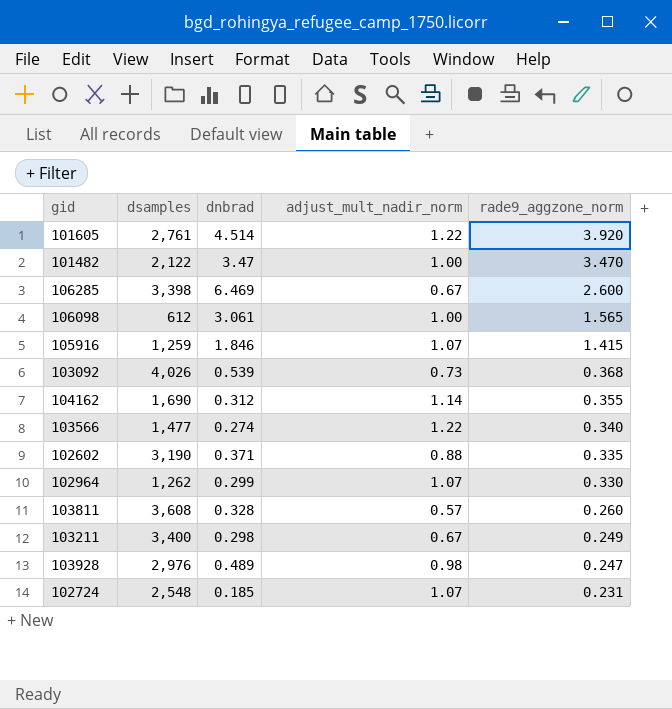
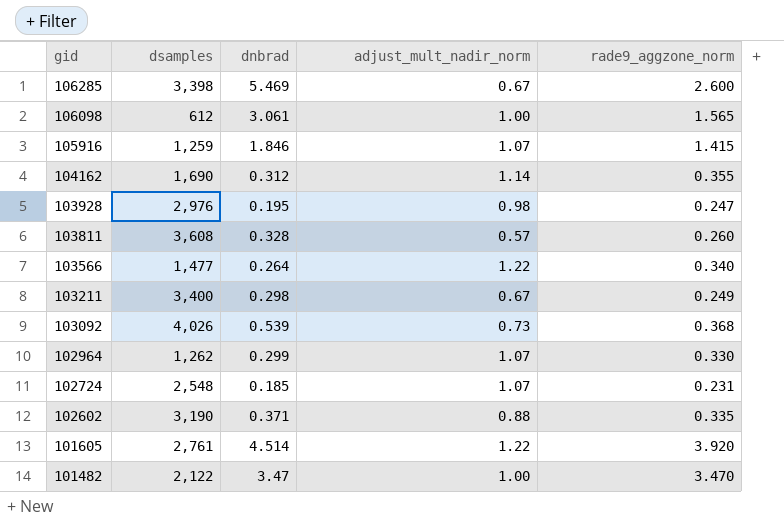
row order: rade9_aggzone_norm descending -> gid descending
106285 | dnbrad: 6.469 -> 5.469
103928 | dnbrad: 0.489 -> 0.195
103566 | dnbrad: 0.274 -> 0.264

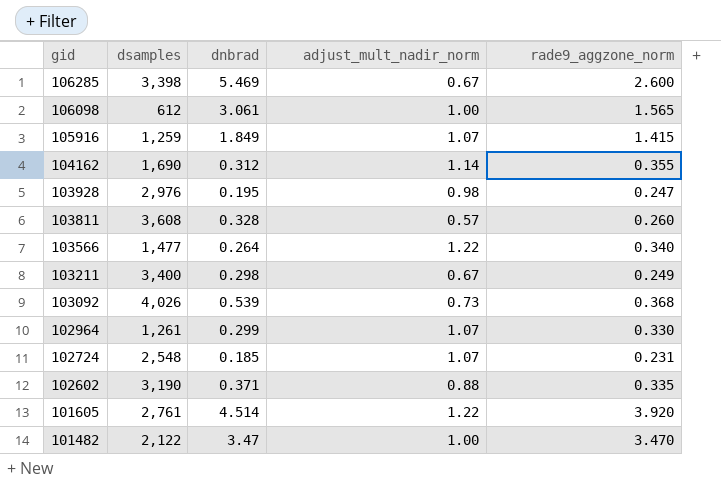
105916 | dnbrad: 1.846 -> 1.849
102964 | dsamples: 1,262 -> 1,261

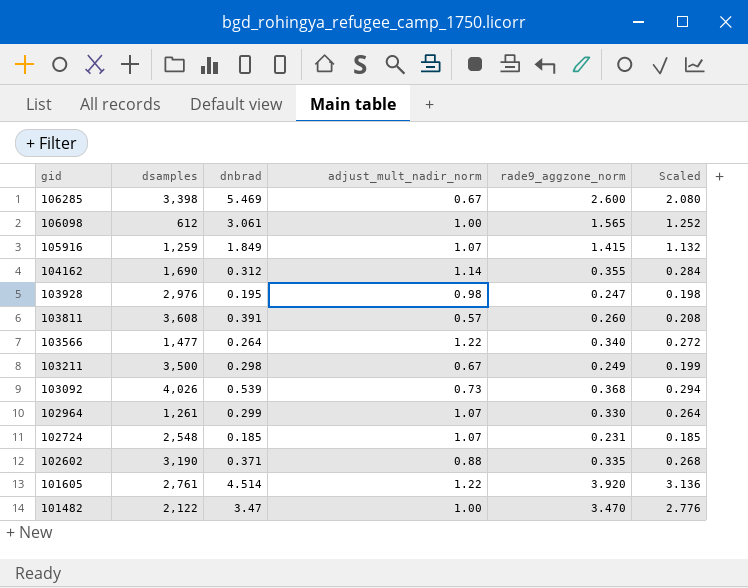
column Scaled | formula: none -> [rade9_aggzone_norm] * 0.8
103811 | dnbrad: 0.328 -> 0.391
103211 | dsamples: 3,400 -> 3,500

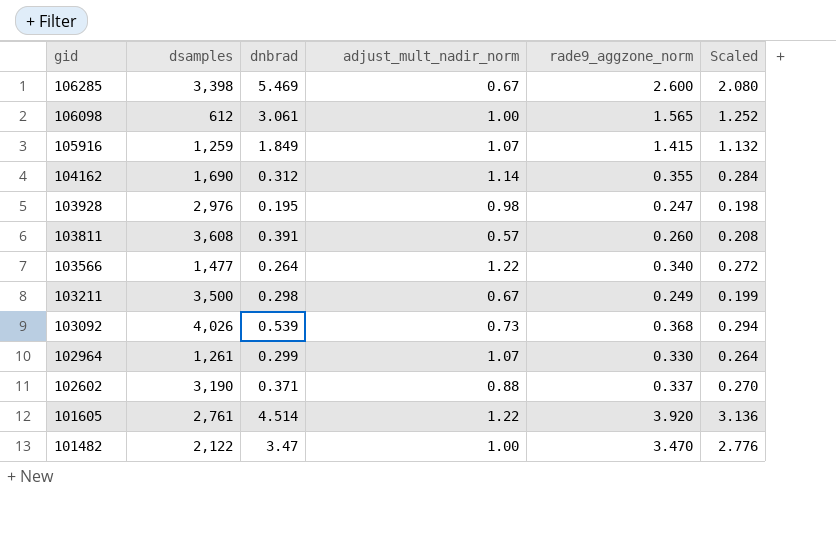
row 102724: 2,548 | 0.185 | 1.07 | 0.231 | 0.185 -> none
102602 | rade9_aggzone_norm: 0.335 -> 0.337
102602 | Scaled: 0.268 -> 0.270

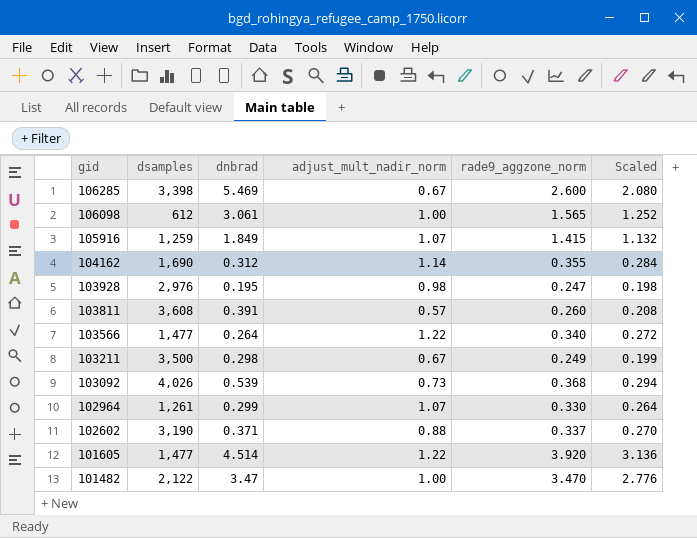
101605 | dsamples: 2,761 -> 1,477

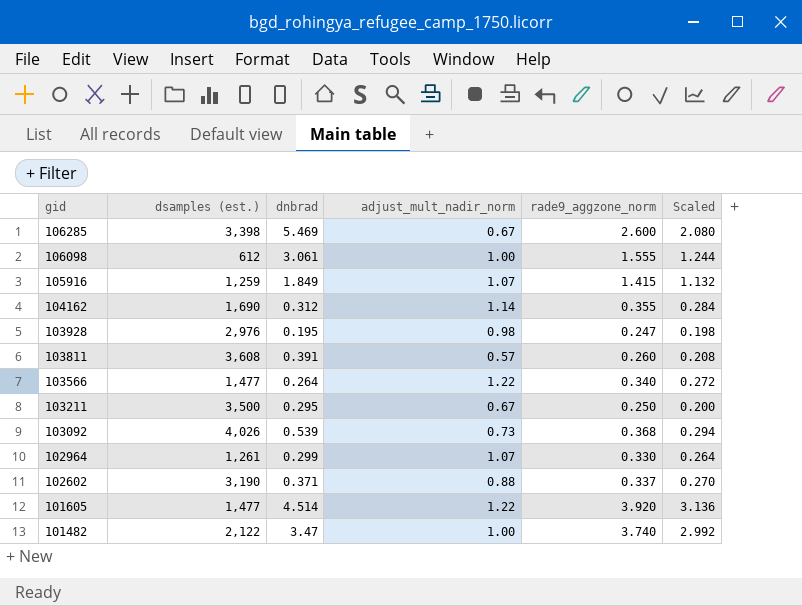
column name: dsamples -> dsamples (est.)
106098 | rade9_aggzone_norm: 1.565 -> 1.555
106098 | Scaled: 1.252 -> 1.244
103211 | dnbrad: 0.298 -> 0.295
103211 | rade9_aggzone_norm: 0.249 -> 0.250
103211 | Scaled: 0.199 -> 0.200
101482 | rade9_aggzone_norm: 3.470 -> 3.740
101482 | Scaled: 2.776 -> 2.992

